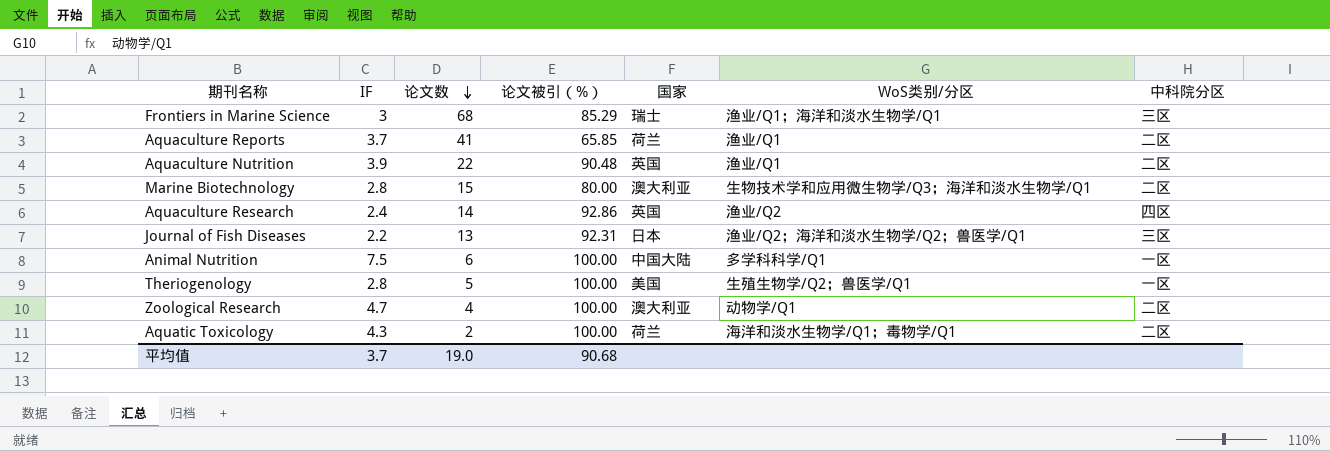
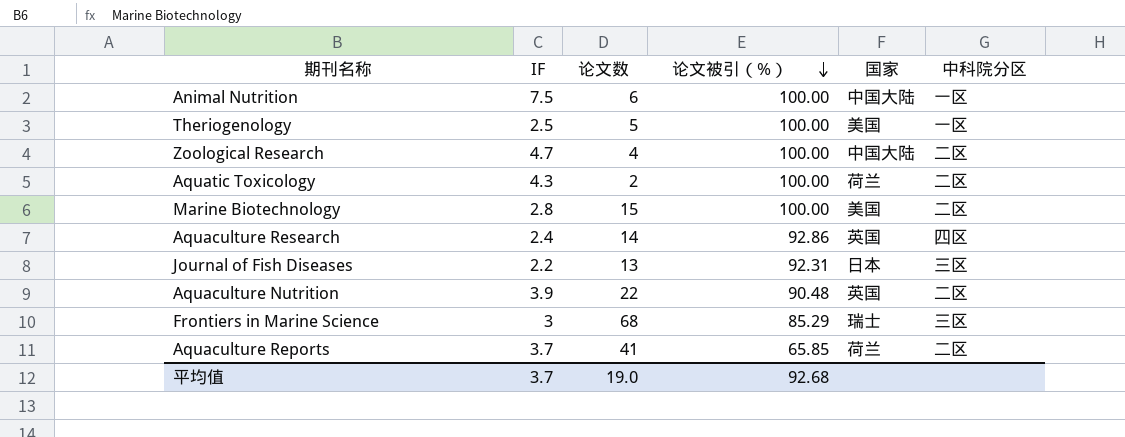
row order: 论文数 descending -> 论文被引（%） descending
column WoS类别/分区 | position: 6 -> none
Theriogenology | IF: 2.8 -> 2.5
Zoological Research | 国家: 澳大利亚 -> 中国大陆
Marine Biotechnology | 论文被引（%）: 80.00 -> 100.00
Marine Biotechnology | 国家: 澳大利亚 -> 美国
平均值 | 论文被引（%）: 90.68 -> 92.68

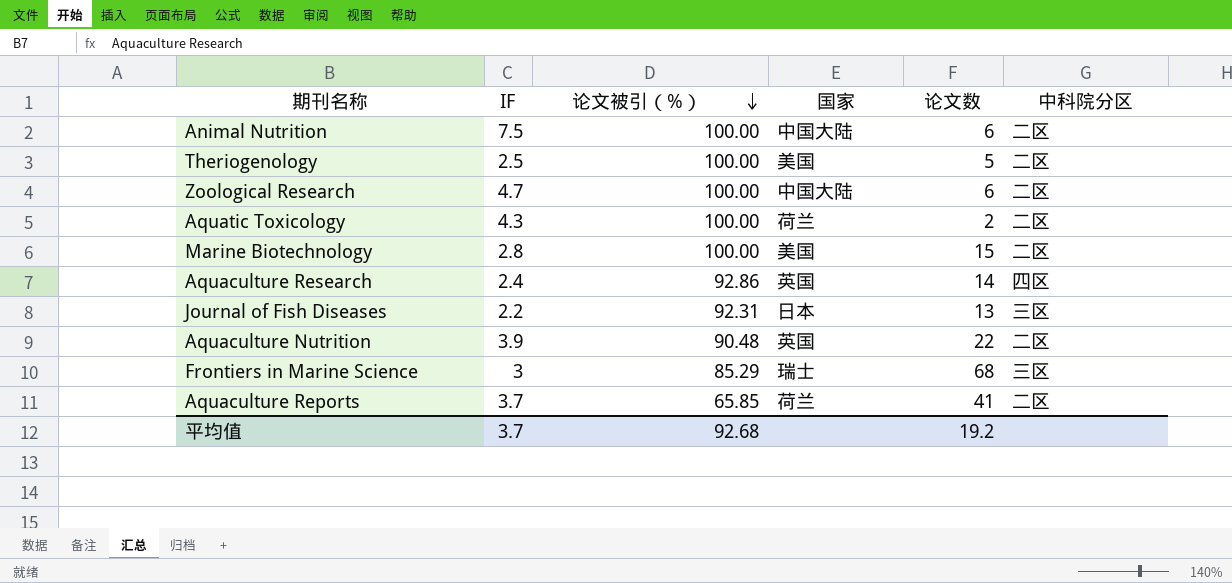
column 论文数 | position: 3 -> 5
Animal Nutrition | 中科院分区: 一区 -> 二区
Theriogenology | 中科院分区: 一区 -> 二区
Zoological Research | 论文数: 4 -> 6
平均值 | 论文数: 19.0 -> 19.2

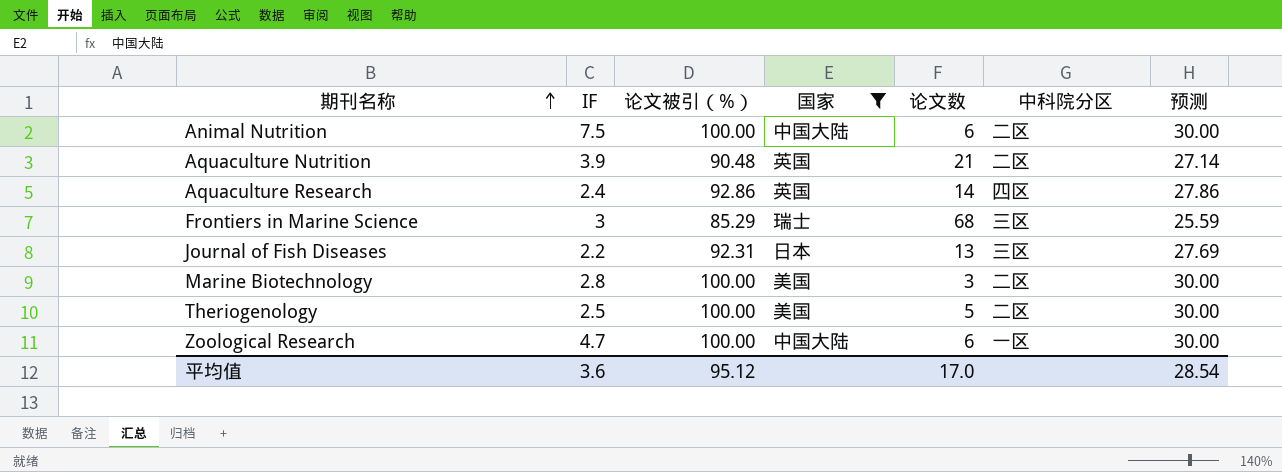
filter: none -> 国家 != 荷兰
row order: 论文被引（%） descending -> 期刊名称 ascending
column 预测 | formula: none -> [论文被引（%）] * 0.3
Aquaculture Nutrition | 论文数: 22 -> 21
Marine Biotechnology | 论文数: 15 -> 3
Zoological Research | 中科院分区: 二区 -> 一区
平均值 | IF: 3.7 -> 3.6
平均值 | 论文被引（%）: 92.68 -> 95.12
平均值 | 论文数: 19.2 -> 17.0

